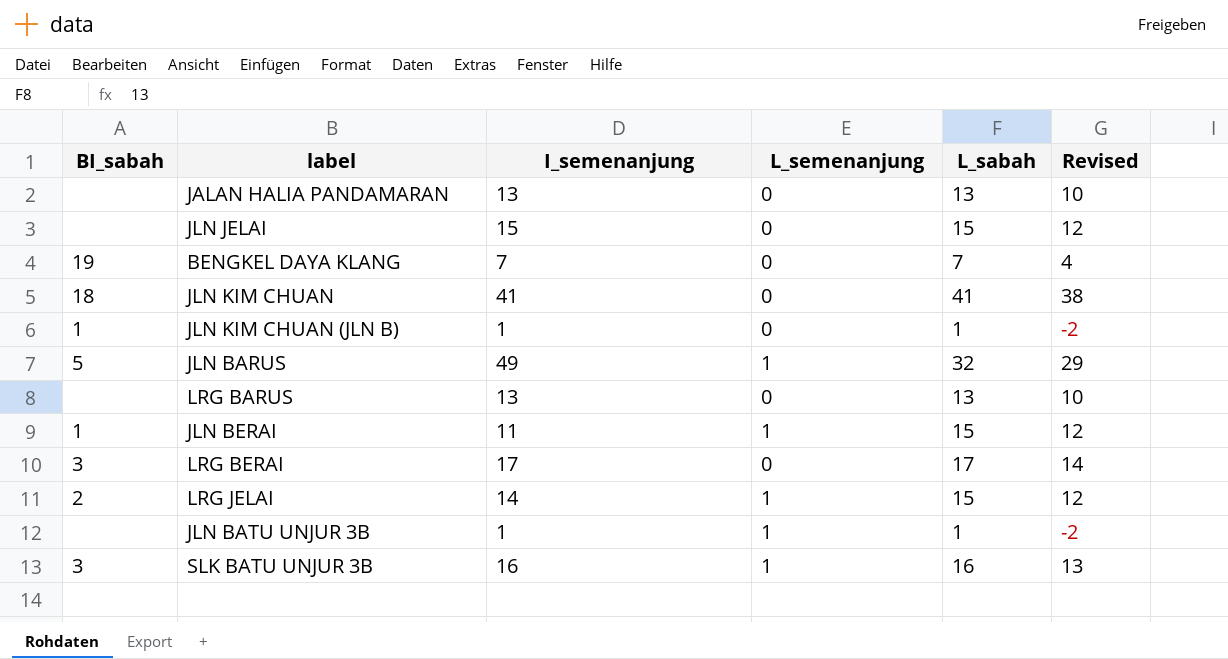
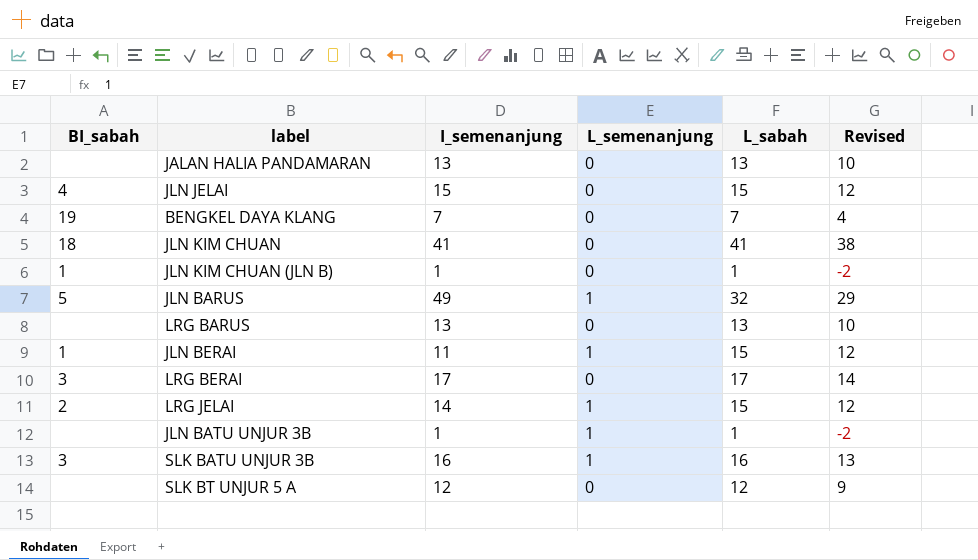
JLN JELAI | BI_sabah: none -> 4
row SLK BT UNJUR 5 A: none -> none | 12 | 0 | 12 | 9

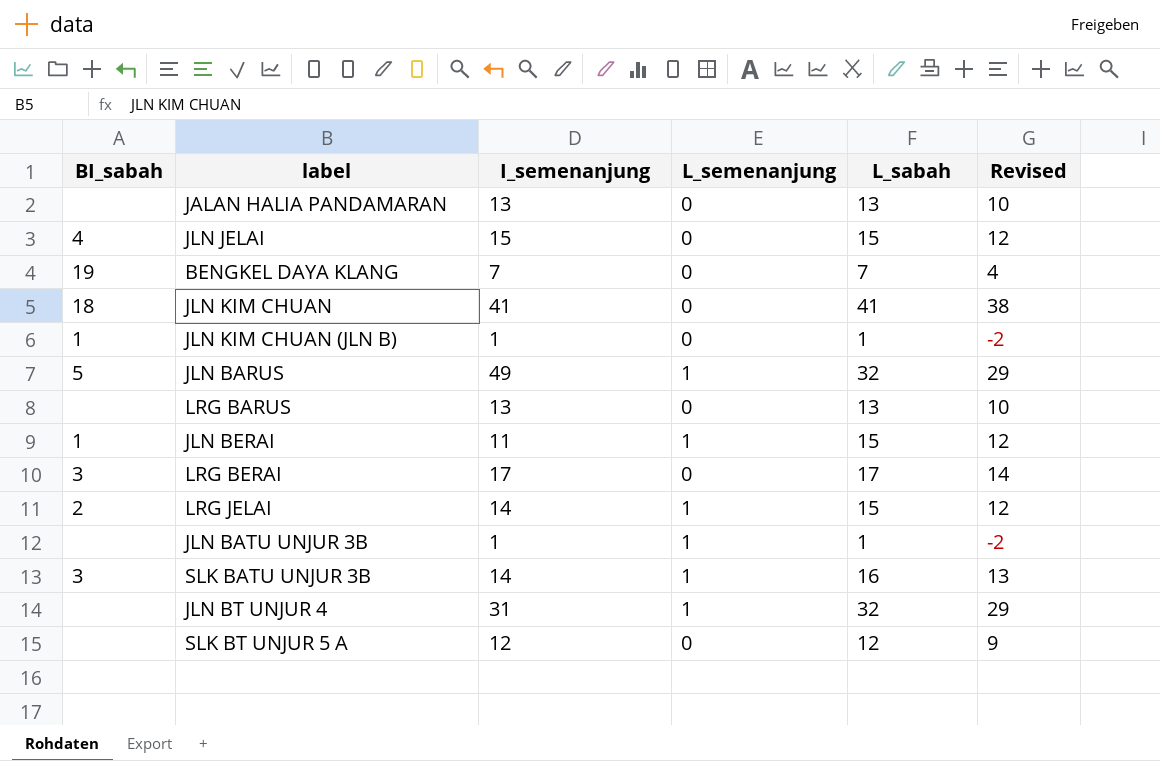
SLK BATU UNJUR 3B | I_semenanjung: 16 -> 14
row JLN BT UNJUR 4: none -> none | 31 | 1 | 32 | 29

